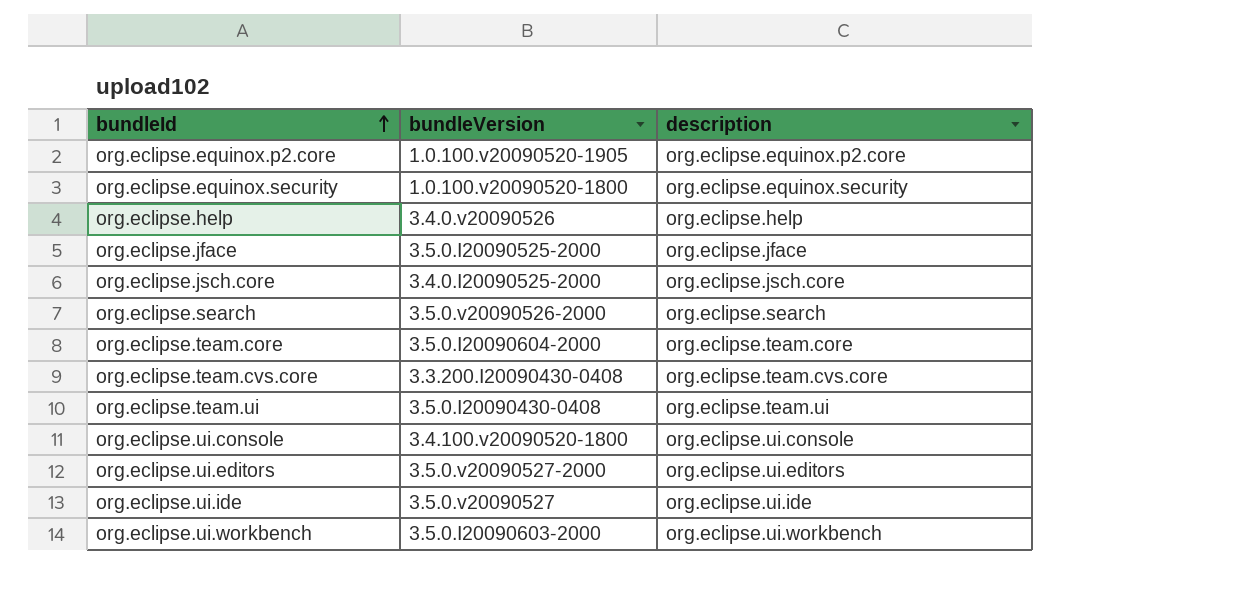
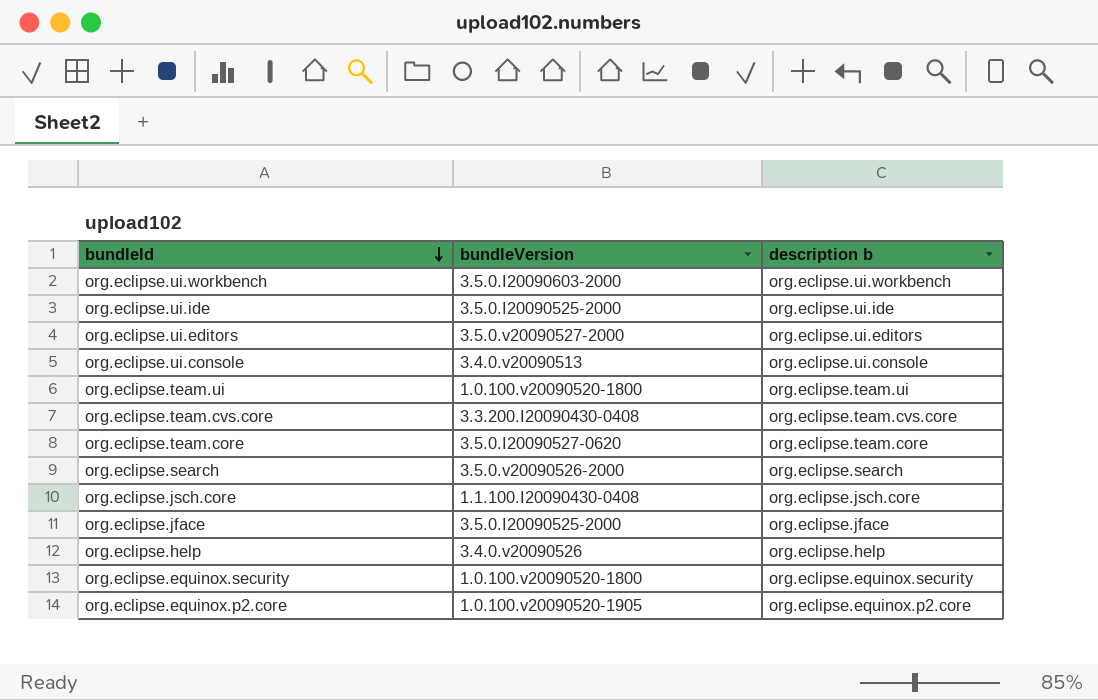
row order: bundleId ascending -> bundleId descending
column name: description -> description b
org.eclipse.ui.ide | bundleVersion: 3.5.0.v20090527 -> 3.5.0.I20090525-2000
org.eclipse.ui.console | bundleVersion: 3.4.100.v20090520-1800 -> 3.4.0.v20090513
org.eclipse.team.ui | bundleVersion: 3.5.0.I20090430-0408 -> 1.0.100.v20090520-1800
org.eclipse.team.core | bundleVersion: 3.5.0.I20090604-2000 -> 3.5.0.I20090527-0620
org.eclipse.jsch.core | bundleVersion: 3.4.0.I20090525-2000 -> 1.1.100.I20090430-0408

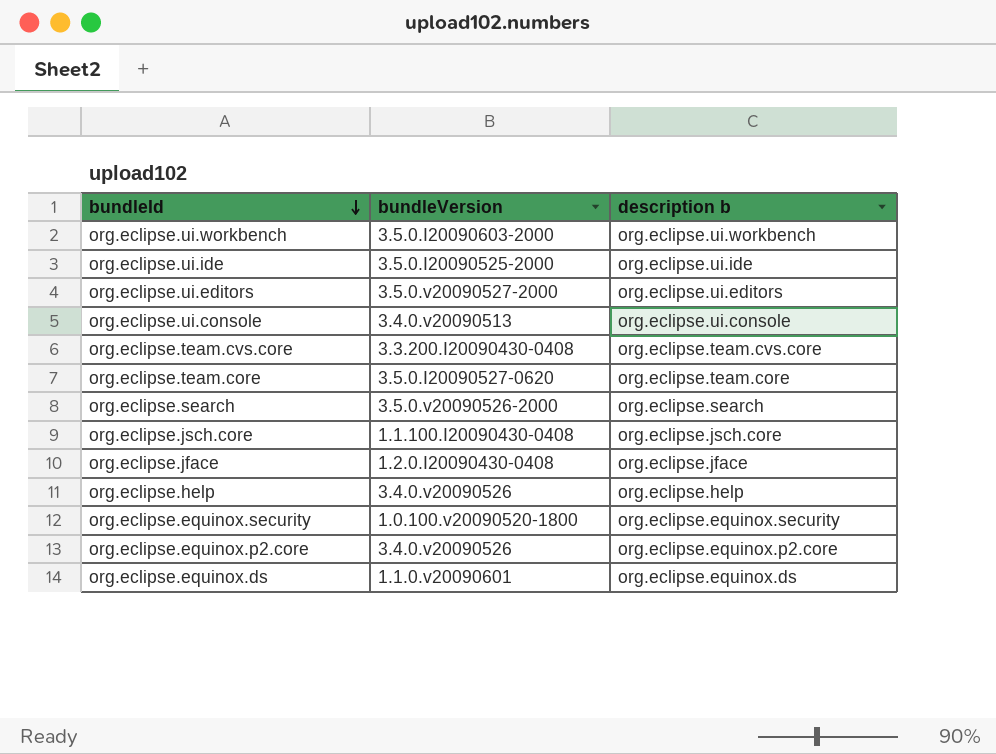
row org.eclipse.team.ui: 1.0.100.v20090520-1800 | org.eclipse.team.ui -> none
org.eclipse.jface | bundleVersion: 3.5.0.I20090525-2000 -> 1.2.0.I20090430-0408
org.eclipse.equinox.p2.core | bundleVersion: 1.0.100.v20090520-1905 -> 3.4.0.v20090526
row org.eclipse.equinox.ds: none -> 1.1.0.v20090601 | org.eclipse.equinox.ds

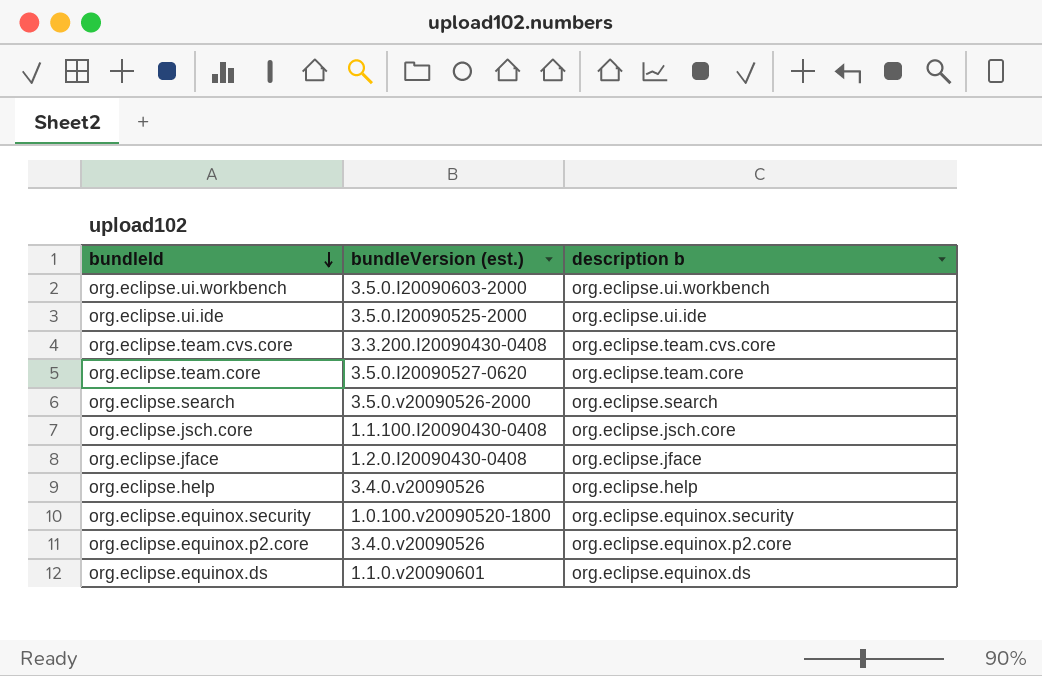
column name: bundleVersion -> bundleVersion (est.)
row org.eclipse.ui.editors: 3.5.0.v20090527-2000 | org.eclipse.ui.editors -> none
row org.eclipse.ui.console: 3.4.0.v20090513 | org.eclipse.ui.console -> none

